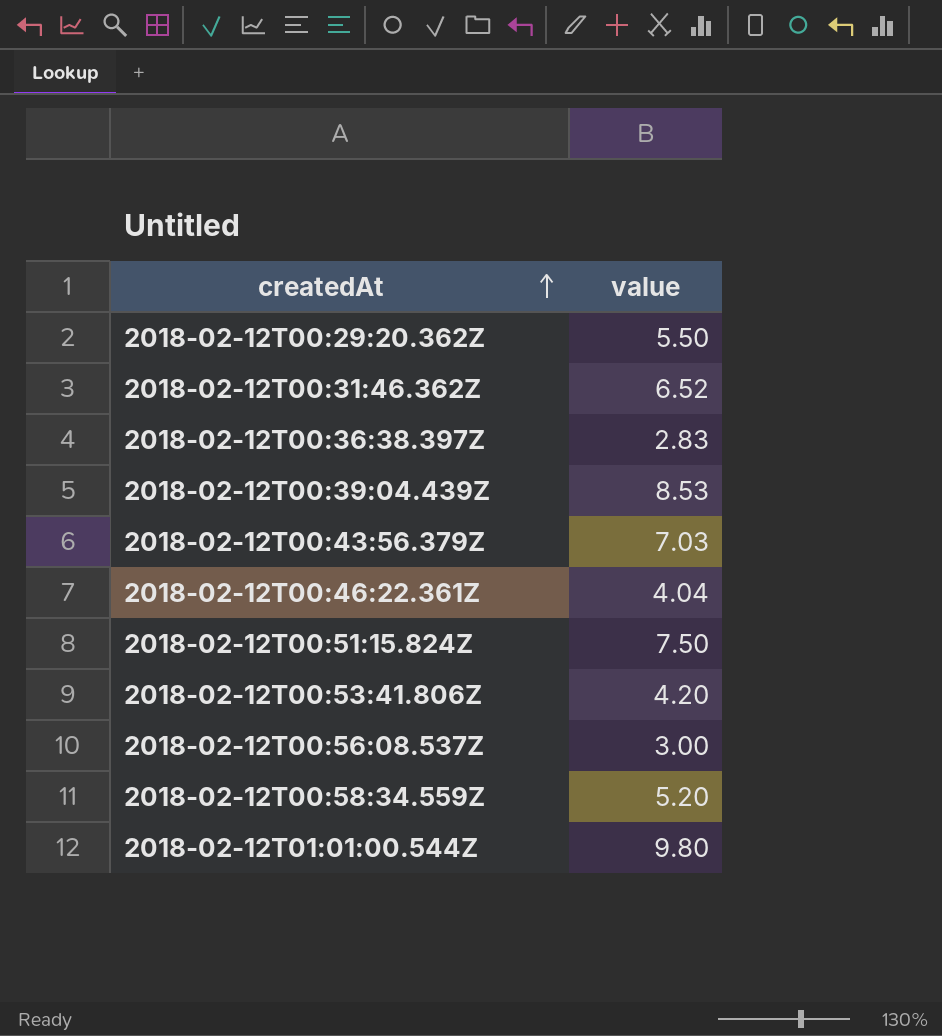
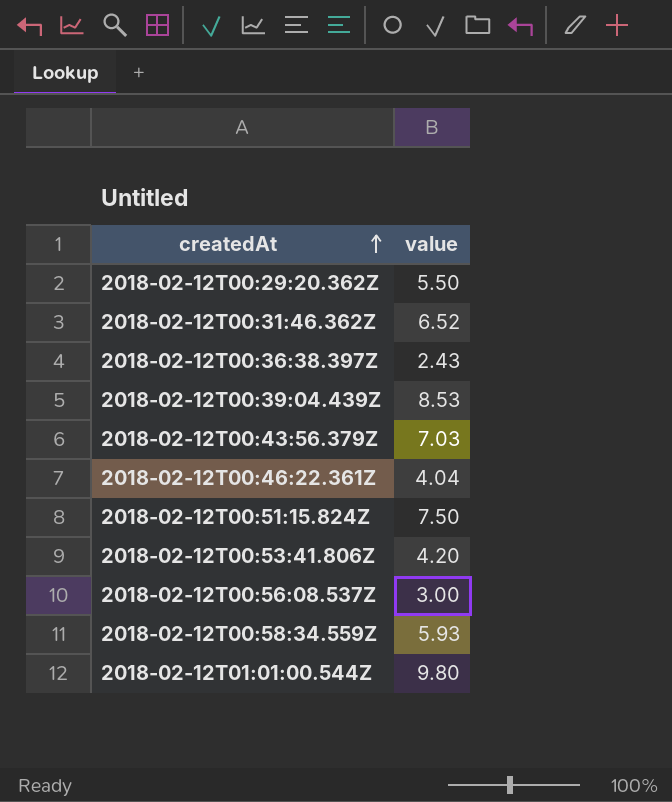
2018-02-12T00:36:38.397Z | value: 2.83 -> 2.43
2018-02-12T00:58:34.559Z | value: 5.20 -> 5.93

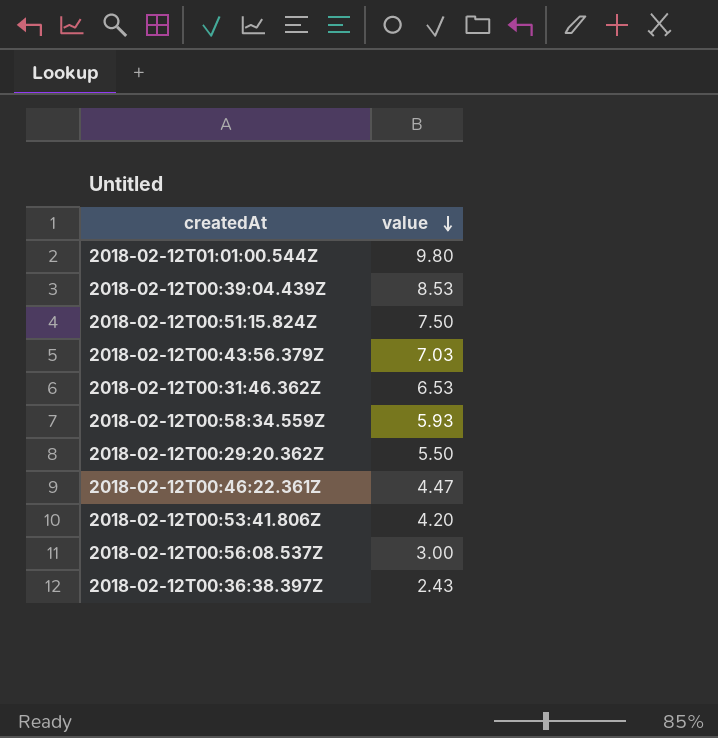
row order: createdAt ascending -> value descending
2018-02-12T00:31:46.362Z | value: 6.52 -> 6.53
2018-02-12T00:46:22.361Z | value: 4.04 -> 4.47

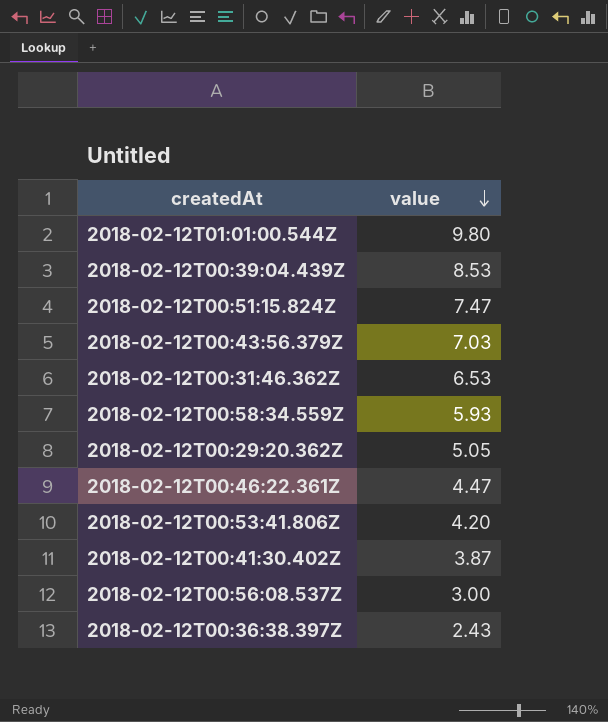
2018-02-12T00:51:15.824Z | value: 7.50 -> 7.47
2018-02-12T00:29:20.362Z | value: 5.50 -> 5.05
row 2018-02-12T00:41:30.402Z: none -> 3.87

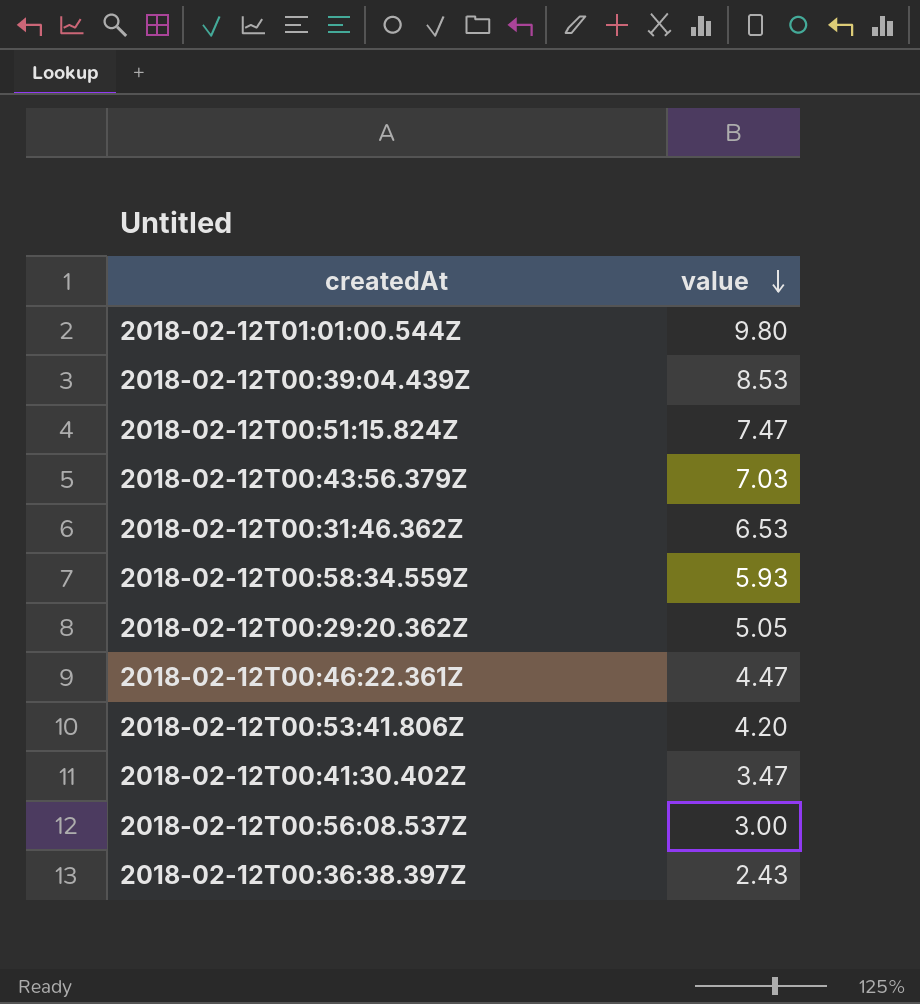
2018-02-12T00:41:30.402Z | value: 3.87 -> 3.47

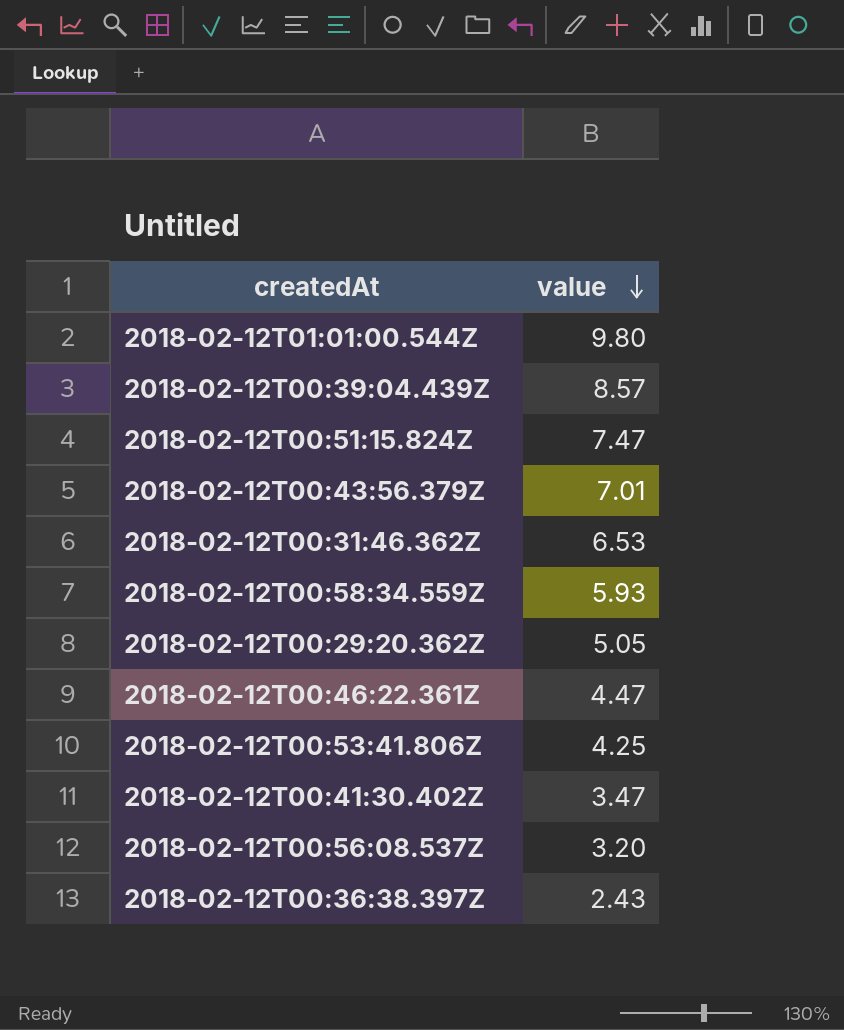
2018-02-12T00:39:04.439Z | value: 8.53 -> 8.57
2018-02-12T00:43:56.379Z | value: 7.03 -> 7.01
2018-02-12T00:53:41.806Z | value: 4.20 -> 4.25
2018-02-12T00:56:08.537Z | value: 3.00 -> 3.20

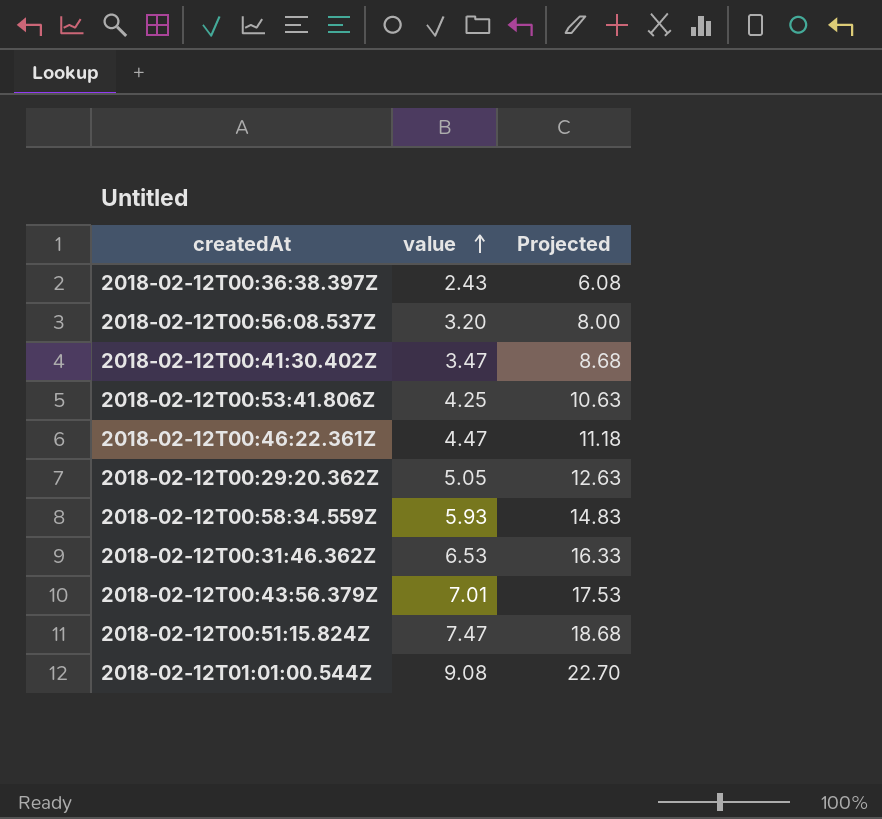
row order: value descending -> value ascending
column Projected | formula: none -> [value] * 2.5
row 2018-02-12T00:39:04.439Z: 8.57 -> none
2018-02-12T01:01:00.544Z | value: 9.80 -> 9.08

